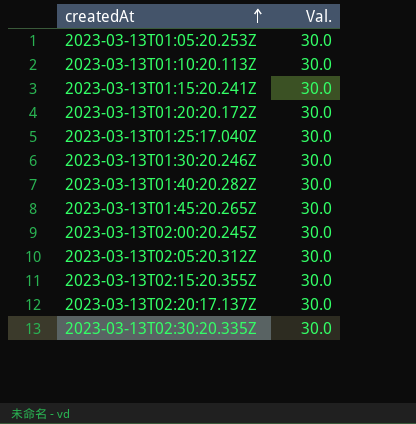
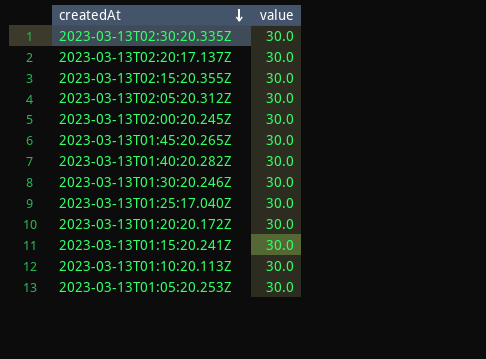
row order: createdAt ascending -> createdAt descending
column name: Val. -> value

